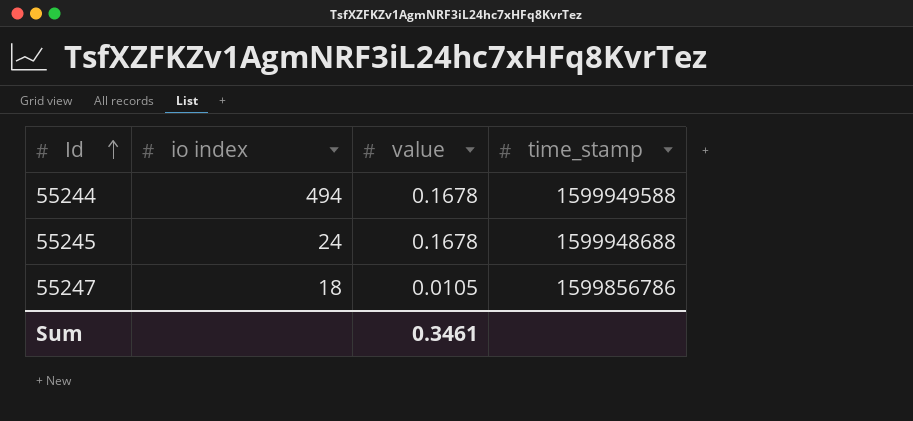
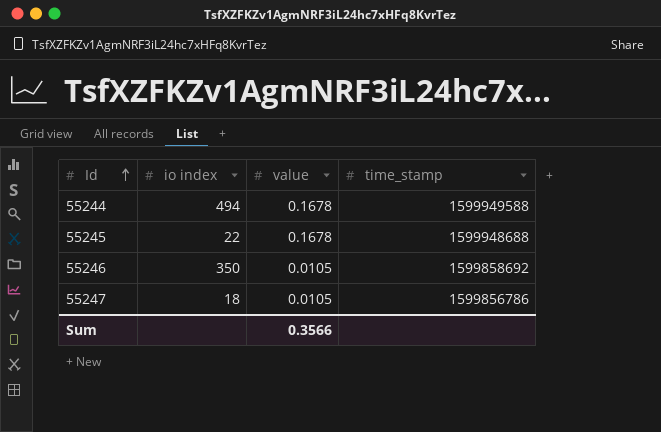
55245 | io index: 24 -> 22
row 55246: none -> 350 | 0.0105 | 1599858692
Sum | value: 0.3461 -> 0.3566

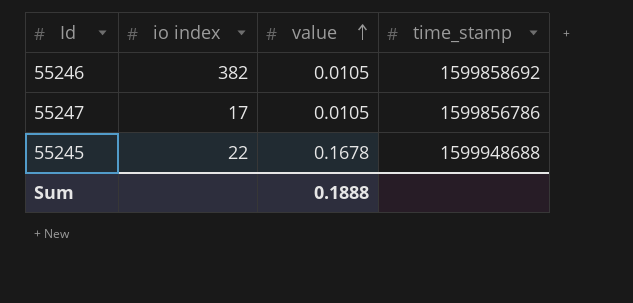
row order: Id ascending -> value ascending
row 55244: 494 | 0.1678 | 1599949588 -> none
55246 | io index: 350 -> 382
55247 | io index: 18 -> 17
Sum | value: 0.3566 -> 0.1888

